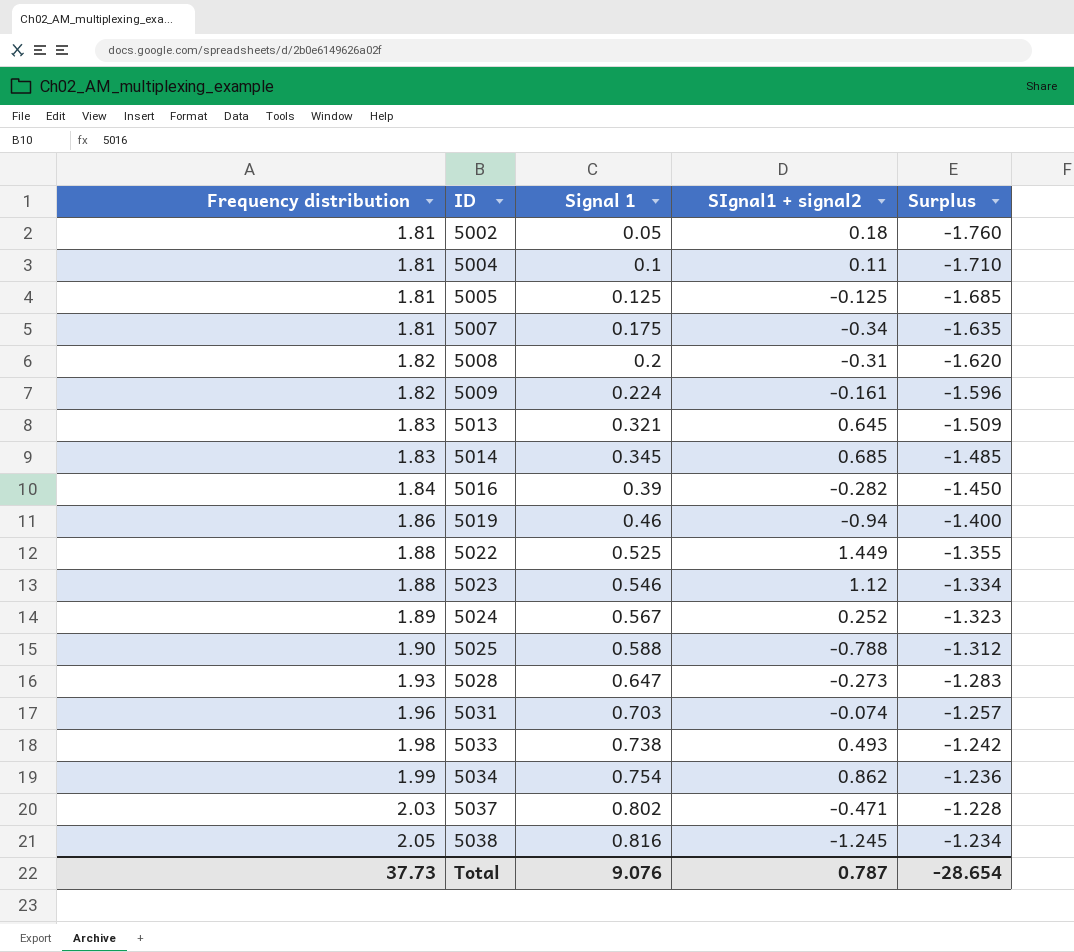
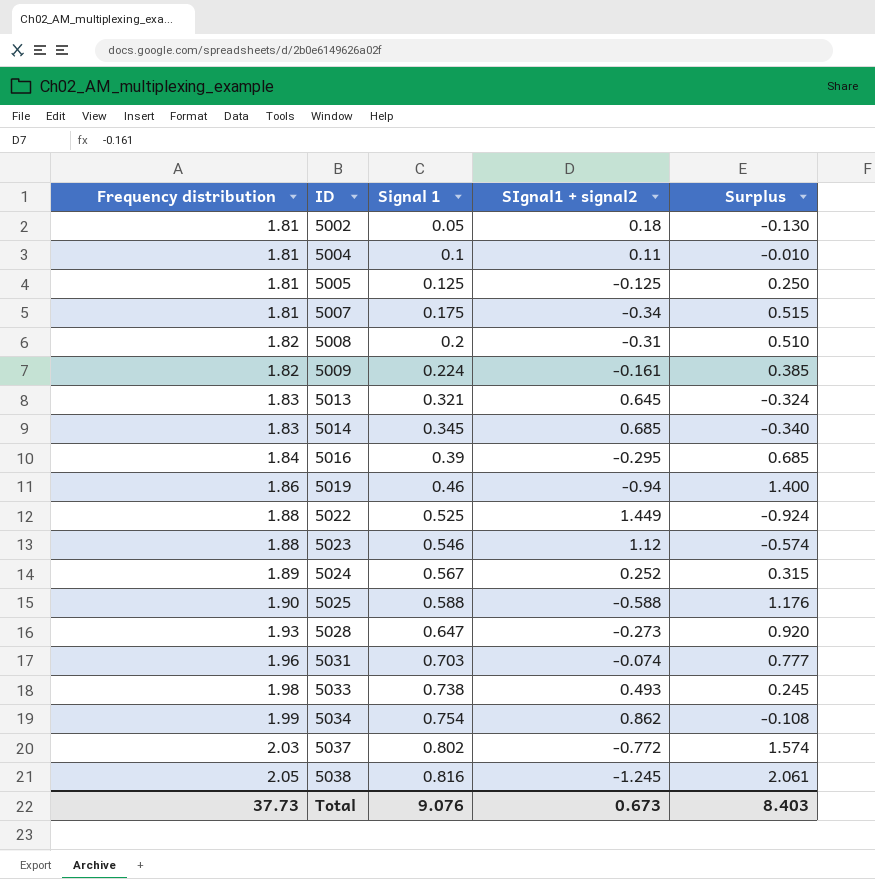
column Surplus | formula: [Signal 1] - [Frequency distribution] -> [Signal 1] - [SIgnal1 + signal2]
5016 | SIgnal1 + signal2: -0.282 -> -0.295
5025 | SIgnal1 + signal2: -0.788 -> -0.588
5037 | SIgnal1 + signal2: -0.471 -> -0.772
Total | SIgnal1 + signal2: 0.787 -> 0.673
Total | Surplus: -28.654 -> 8.403

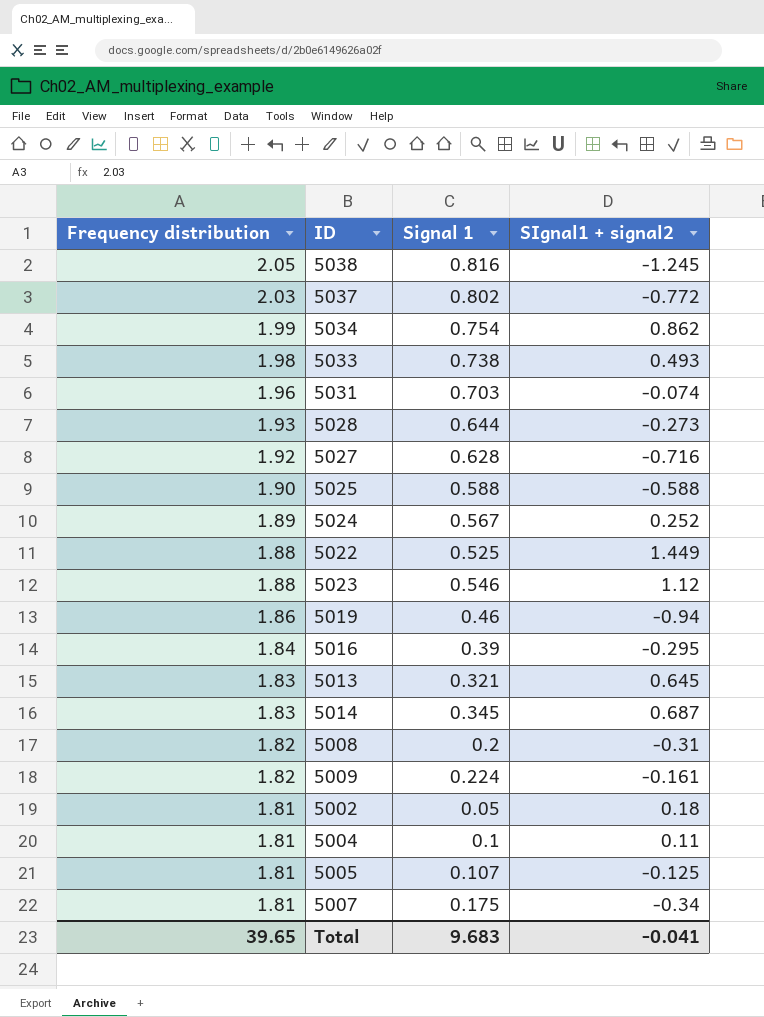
row order: Frequency distribution ascending -> Frequency distribution descending
column Surplus | formula: [Signal 1] - [SIgnal1 + signal2] -> none
5028 | Signal 1: 0.647 -> 0.644
row 5027: none -> 1.92 | 0.628 | -0.716
5014 | SIgnal1 + signal2: 0.685 -> 0.687
5005 | Signal 1: 0.125 -> 0.107
Total | Frequency distribution: 37.73 -> 39.65
Total | Signal 1: 9.076 -> 9.683
Total | SIgnal1 + signal2: 0.673 -> -0.041

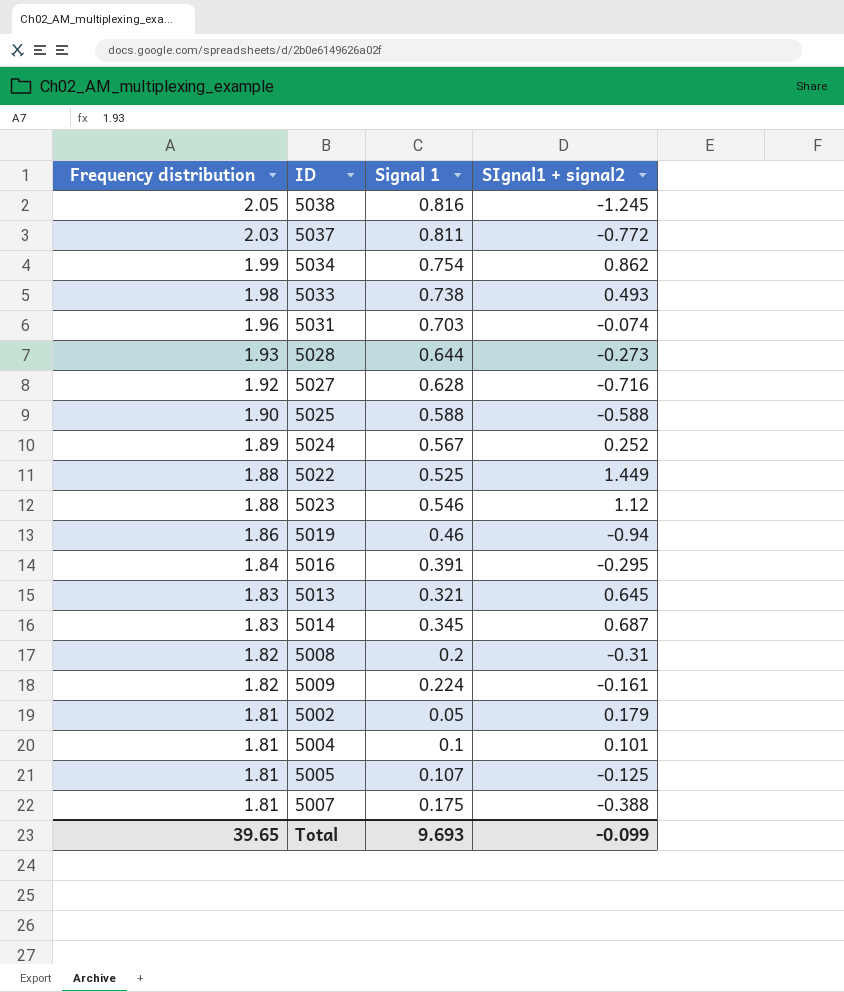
5037 | Signal 1: 0.802 -> 0.811
5016 | Signal 1: 0.39 -> 0.391
5002 | SIgnal1 + signal2: 0.18 -> 0.179
5004 | SIgnal1 + signal2: 0.11 -> 0.101
5007 | SIgnal1 + signal2: -0.34 -> -0.388
Total | Signal 1: 9.683 -> 9.693
Total | SIgnal1 + signal2: -0.041 -> -0.099

